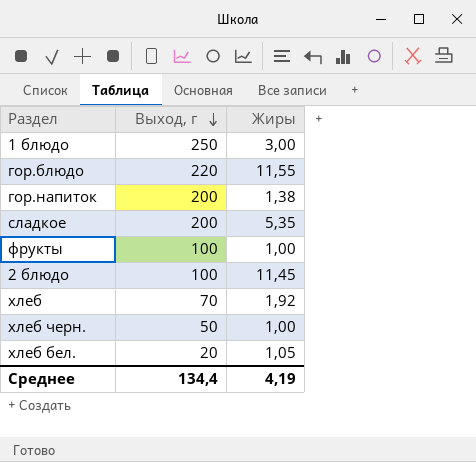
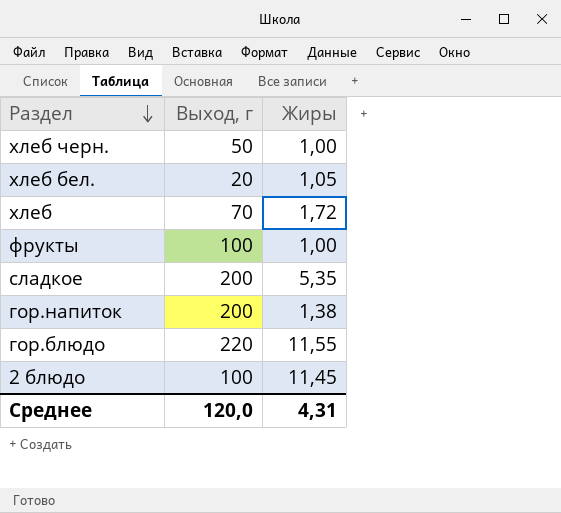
row order: Выход, г descending -> Раздел descending
row 1 блюдо: 250 | 3,00 -> none
хлеб | Жиры: 1,92 -> 1,72
Среднее | Выход, г: 134,4 -> 120,0
Среднее | Жиры: 4,19 -> 4,31

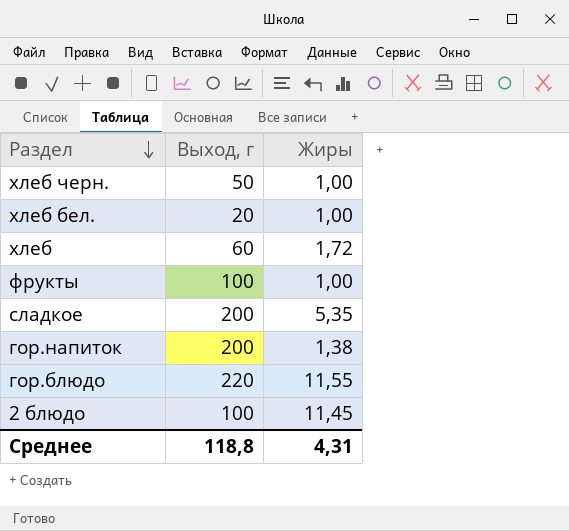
хлеб бел. | Жиры: 1,05 -> 1,00
хлеб | Выход, г: 70 -> 60
Среднее | Выход, г: 120,0 -> 118,8

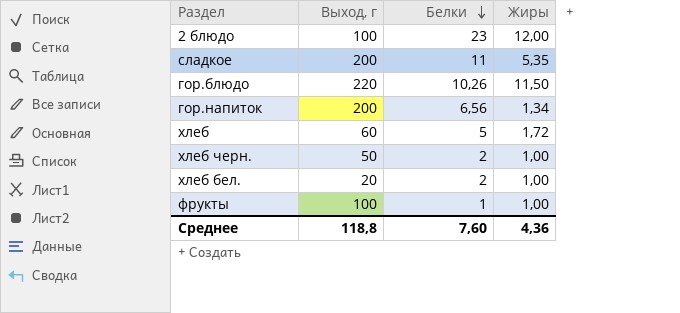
row order: Раздел descending -> Белки descending
column Белки | position: none -> 3
2 блюдо | Жиры: 11,45 -> 12,00
гор.блюдо | Жиры: 11,55 -> 11,50
гор.напиток | Жиры: 1,38 -> 1,34
Среднее | Жиры: 4,31 -> 4,36

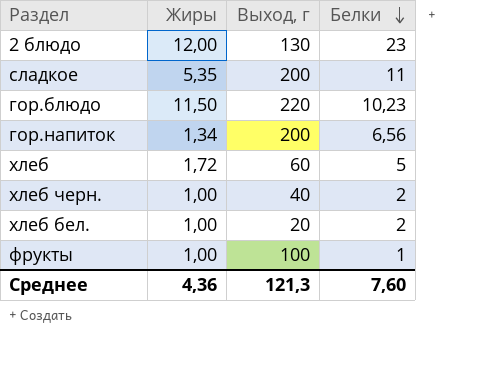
column Жиры | position: 4 -> 2
2 блюдо | Выход, г: 100 -> 130
гор.блюдо | Белки: 10,26 -> 10,23
хлеб черн. | Выход, г: 50 -> 40
Среднее | Выход, г: 118,8 -> 121,3

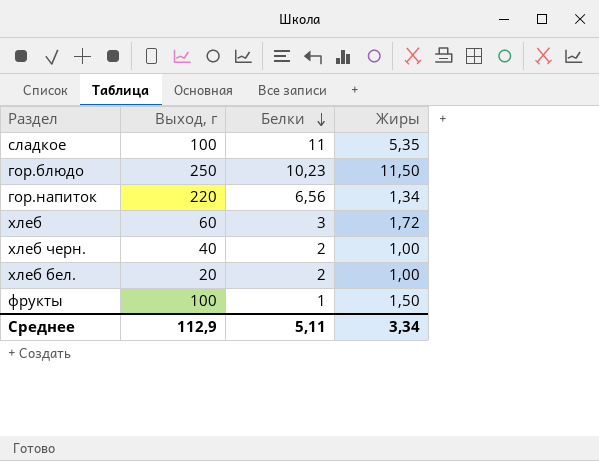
column Жиры | position: 2 -> 4
row 2 блюдо: 12,00 | 130 | 23 -> none
сладкое | Выход, г: 200 -> 100
гор.блюдо | Выход, г: 220 -> 250
гор.напиток | Выход, г: 200 -> 220
хлеб | Белки: 5 -> 3
фрукты | Жиры: 1,00 -> 1,50
Среднее | Выход, г: 121,3 -> 112,9
Среднее | Белки: 7,60 -> 5,11
Среднее | Жиры: 4,36 -> 3,34

